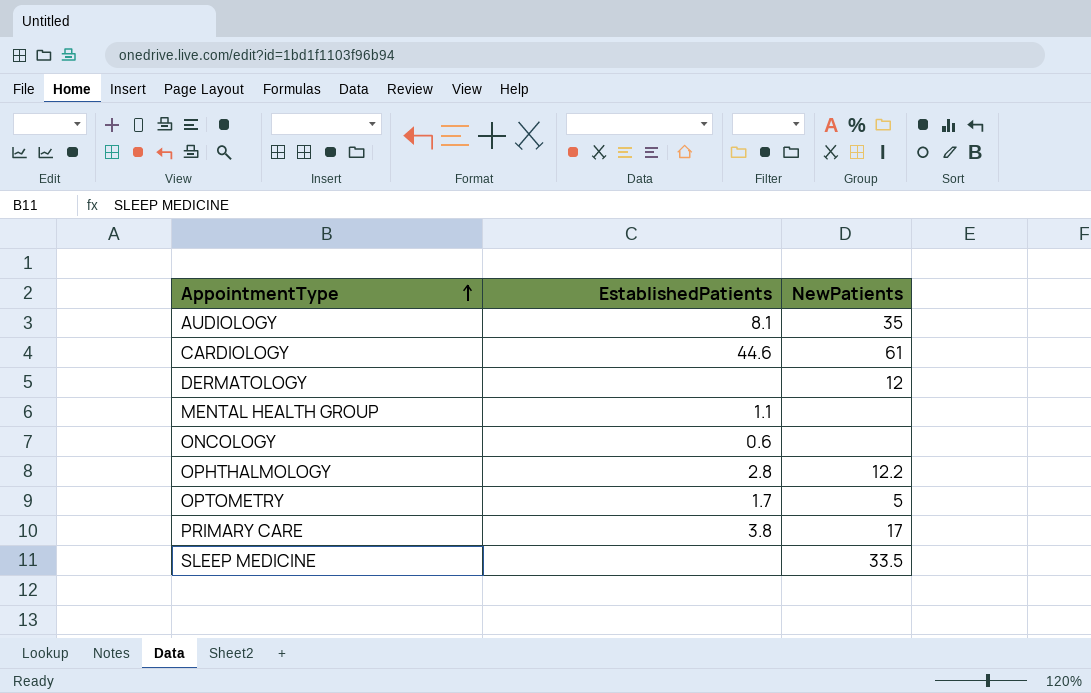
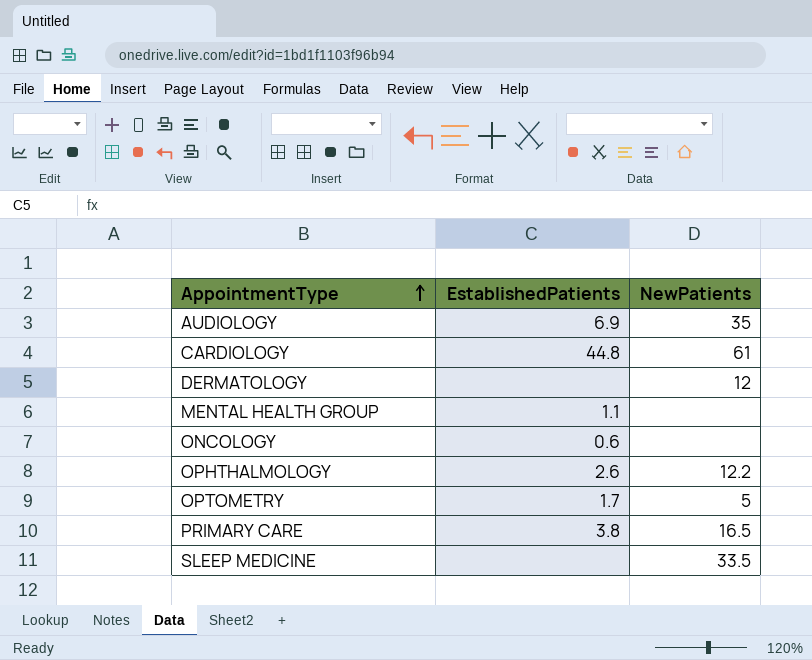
AUDIOLOGY | EstablishedPatients: 8.1 -> 6.9
CARDIOLOGY | EstablishedPatients: 44.6 -> 44.8
OPHTHALMOLOGY | EstablishedPatients: 2.8 -> 2.6
PRIMARY CARE | NewPatients: 17 -> 16.5

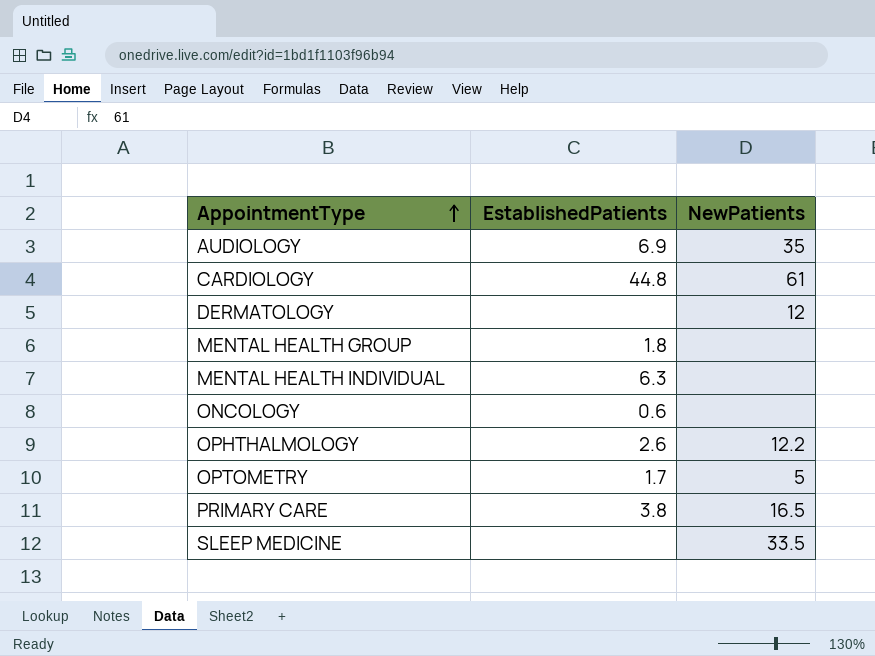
MENTAL HEALTH GROUP | EstablishedPatients: 1.1 -> 1.8
row MENTAL HEALTH INDIVIDUAL: none -> 6.3 | none

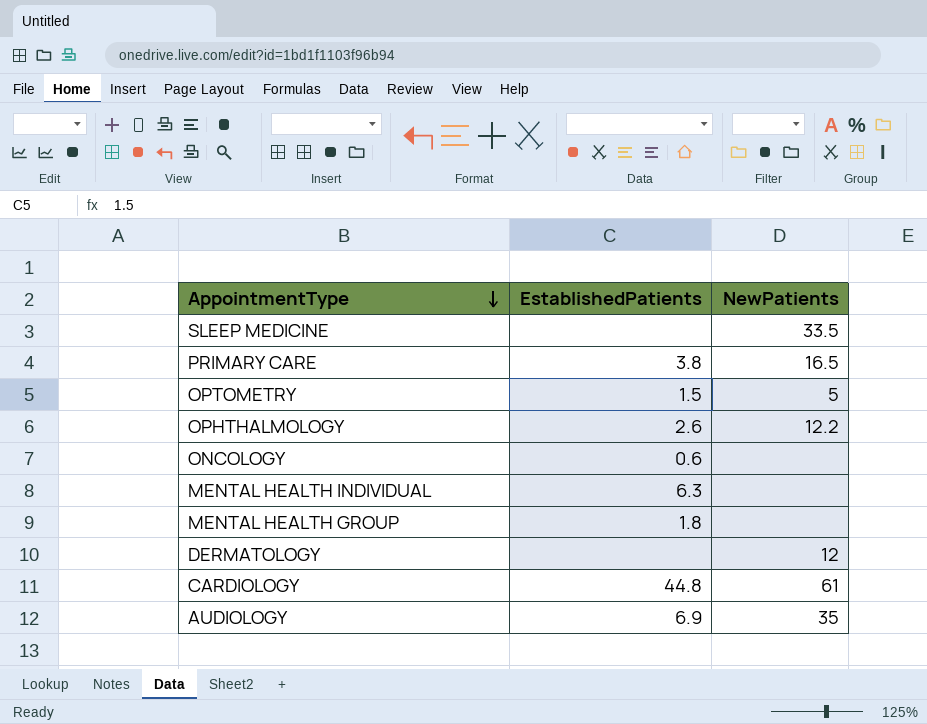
row order: AppointmentType ascending -> AppointmentType descending
OPTOMETRY | EstablishedPatients: 1.7 -> 1.5

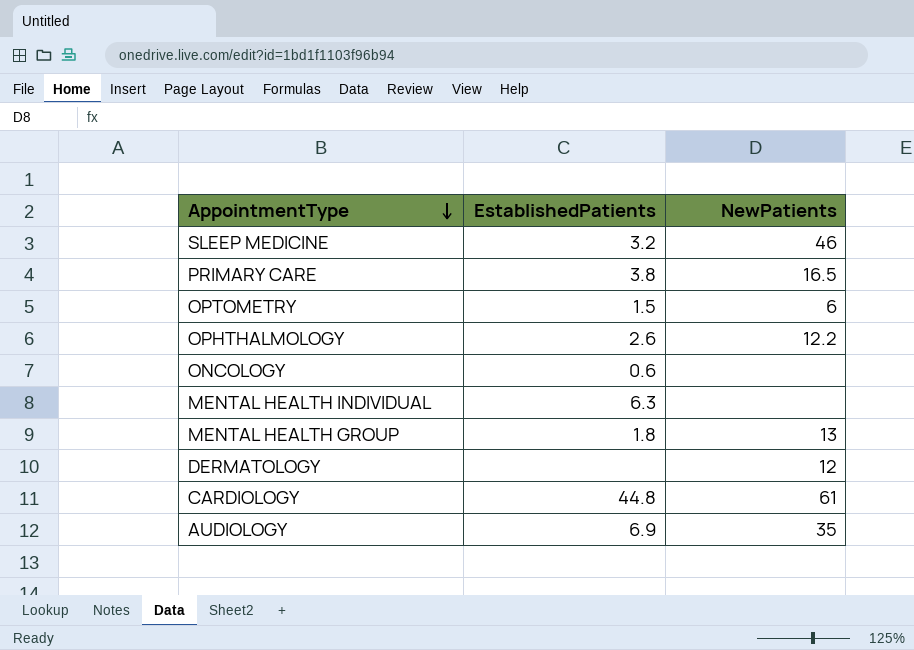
SLEEP MEDICINE | EstablishedPatients: none -> 3.2
SLEEP MEDICINE | NewPatients: 33.5 -> 46
OPTOMETRY | NewPatients: 5 -> 6
MENTAL HEALTH GROUP | NewPatients: none -> 13

